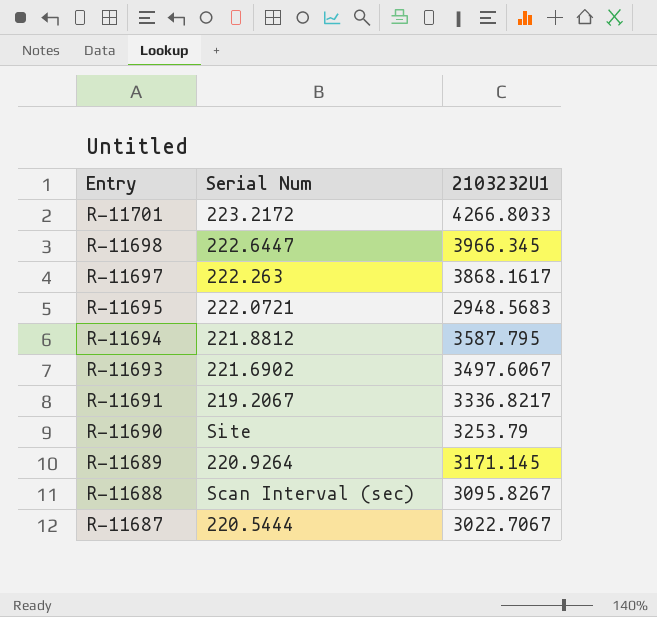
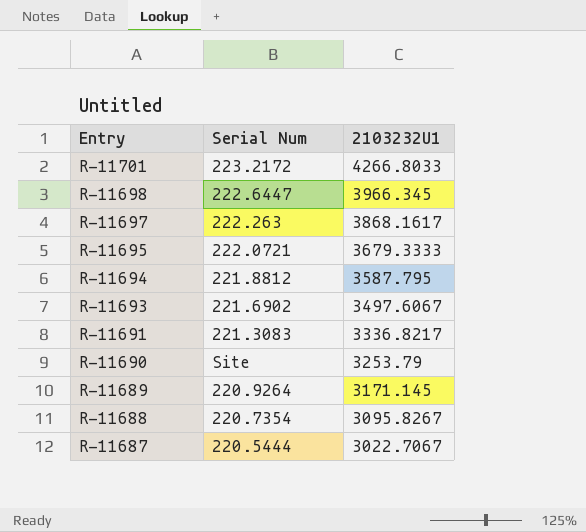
R-11695 | 2103232U1: 2948.5683 -> 3679.3333
R-11691 | Serial Num: 219.2067 -> 221.3083
R-11688 | Serial Num: Scan Interval (sec) -> 220.7354

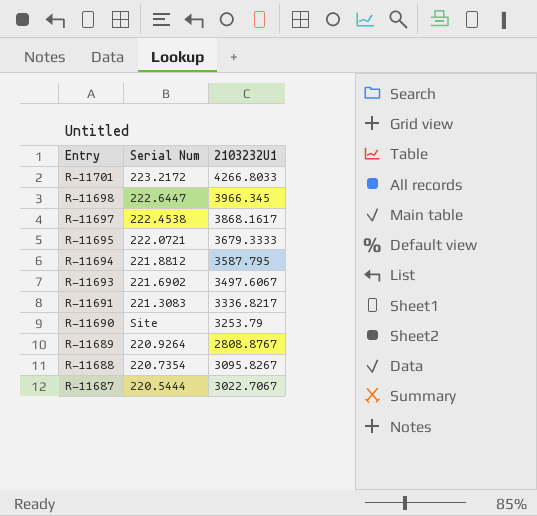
R-11697 | Serial Num: 222.263 -> 222.4538
R-11689 | 2103232U1: 3171.145 -> 2808.8767

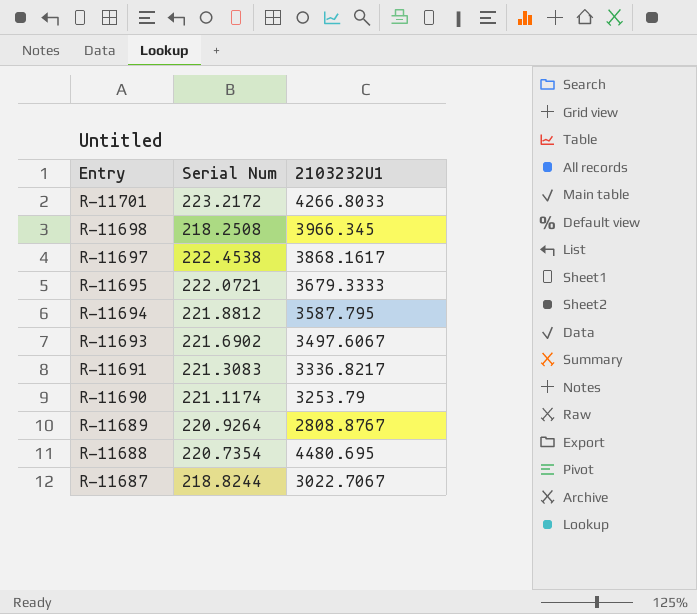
R-11698 | Serial Num: 222.6447 -> 218.2508
R-11690 | Serial Num: Site -> 221.1174
R-11688 | 2103232U1: 3095.8267 -> 4480.695
R-11687 | Serial Num: 220.5444 -> 218.8244

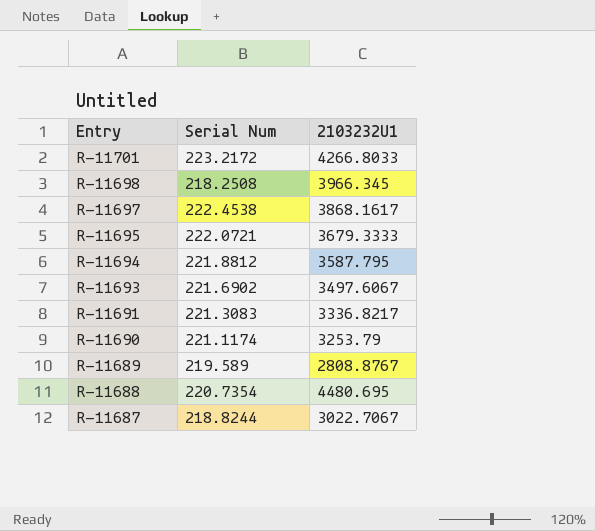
R-11689 | Serial Num: 220.9264 -> 219.589

